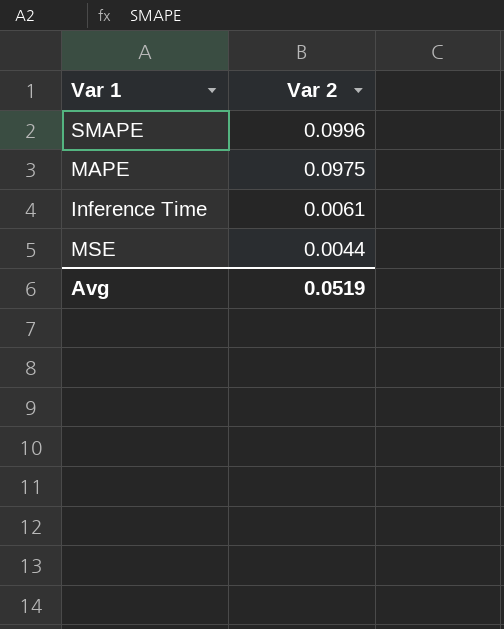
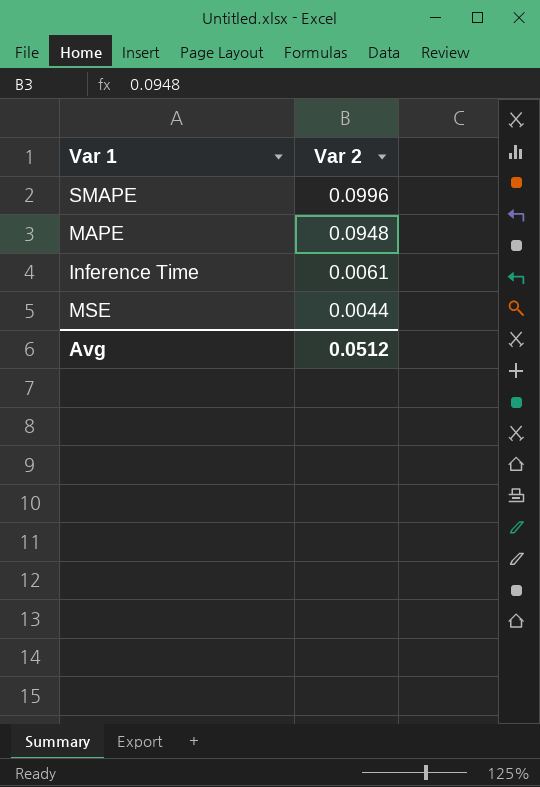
MAPE | Var 2: 0.0975 -> 0.0948
Avg | Var 2: 0.0519 -> 0.0512

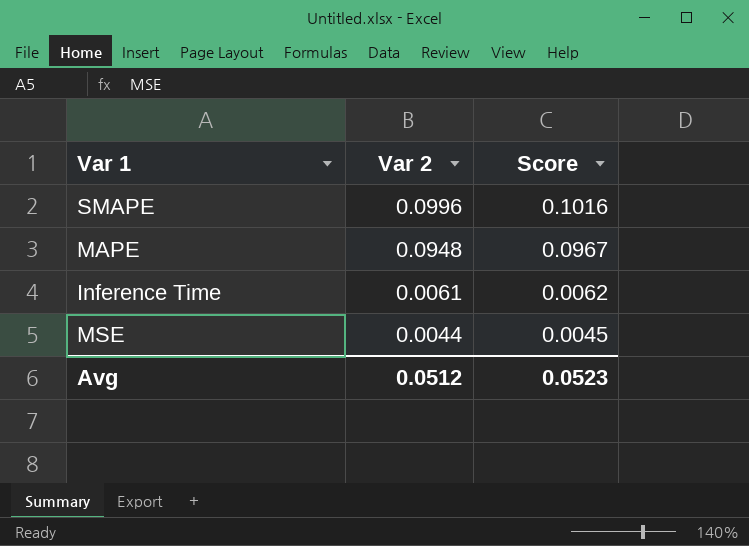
column Score | formula: none -> [Var 2] * 1.02

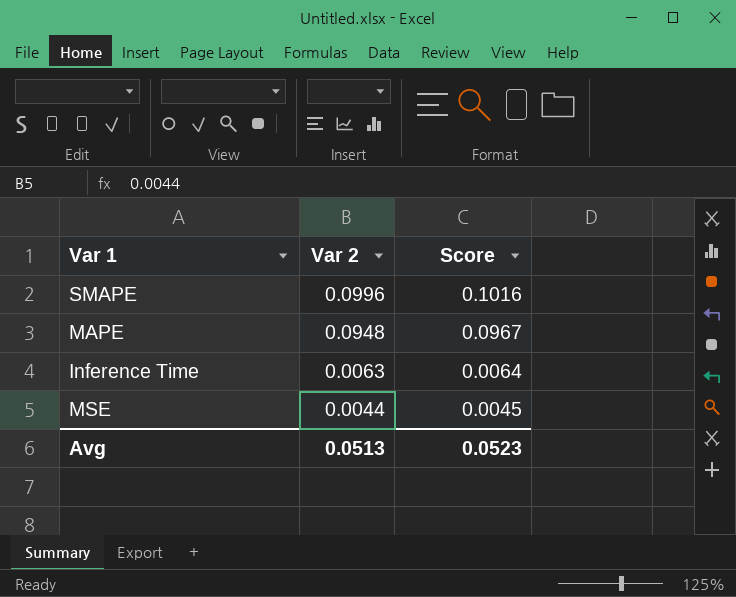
Inference Time | Var 2: 0.0061 -> 0.0063
Inference Time | Score: 0.0062 -> 0.0064
Avg | Var 2: 0.0512 -> 0.0513

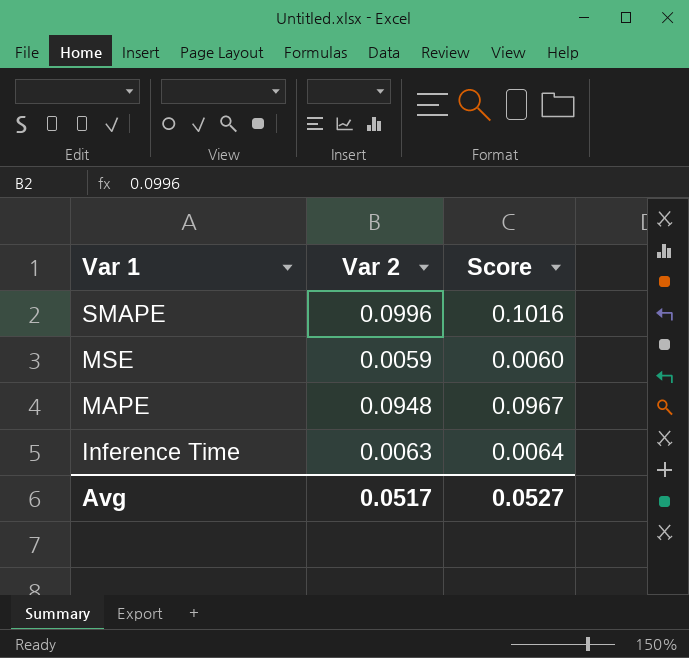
row order: Var 2 descending -> Var 1 descending
MSE | Var 2: 0.0044 -> 0.0059
MSE | Score: 0.0045 -> 0.0060
Avg | Var 2: 0.0513 -> 0.0517
Avg | Score: 0.0523 -> 0.0527

